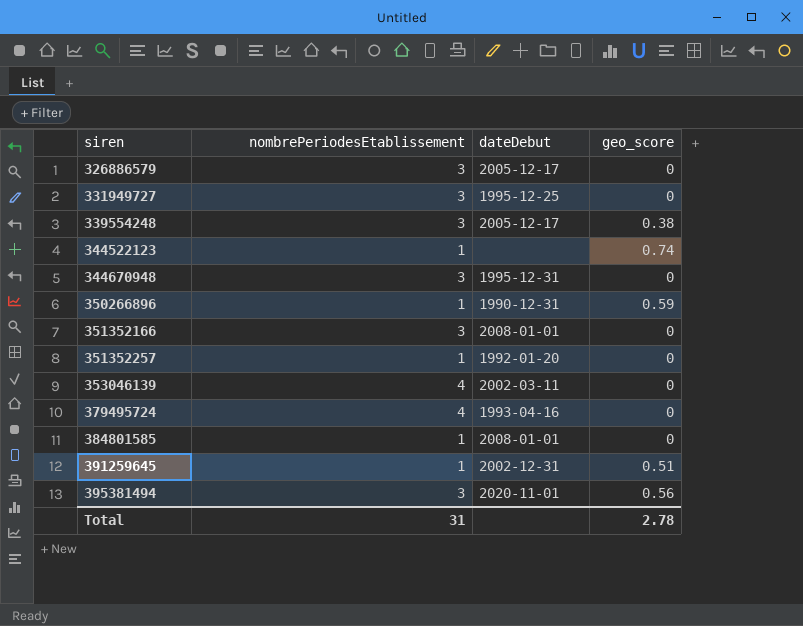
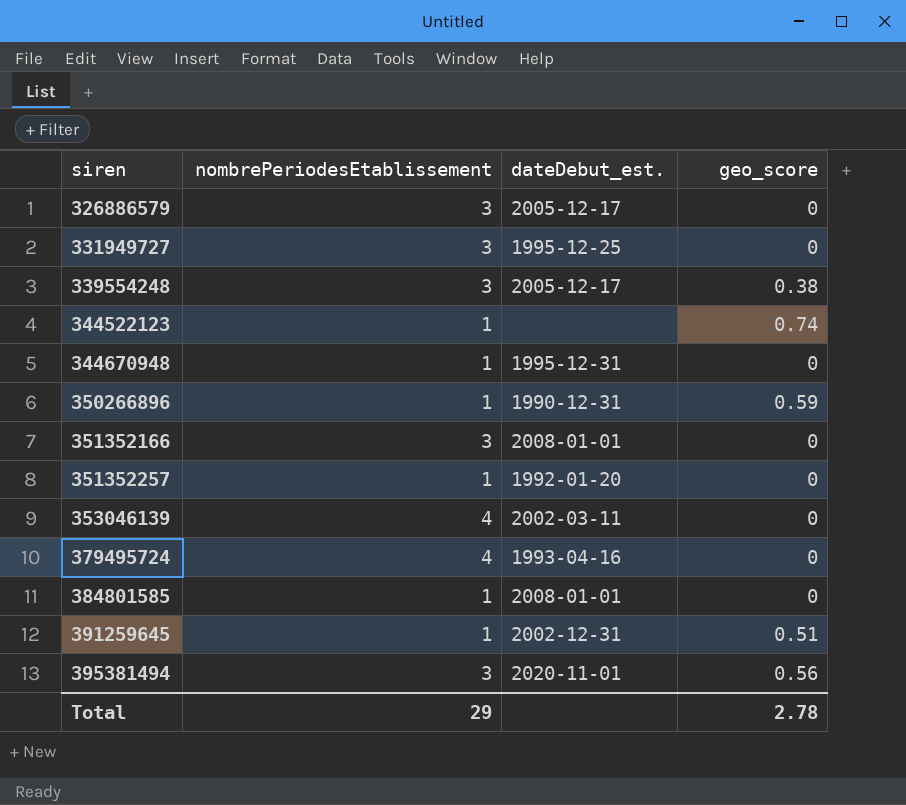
column name: dateDebut -> dateDebut_est.
344670948 | nombrePeriodesEtablissement: 3 -> 1
Total | nombrePeriodesEtablissement: 31 -> 29

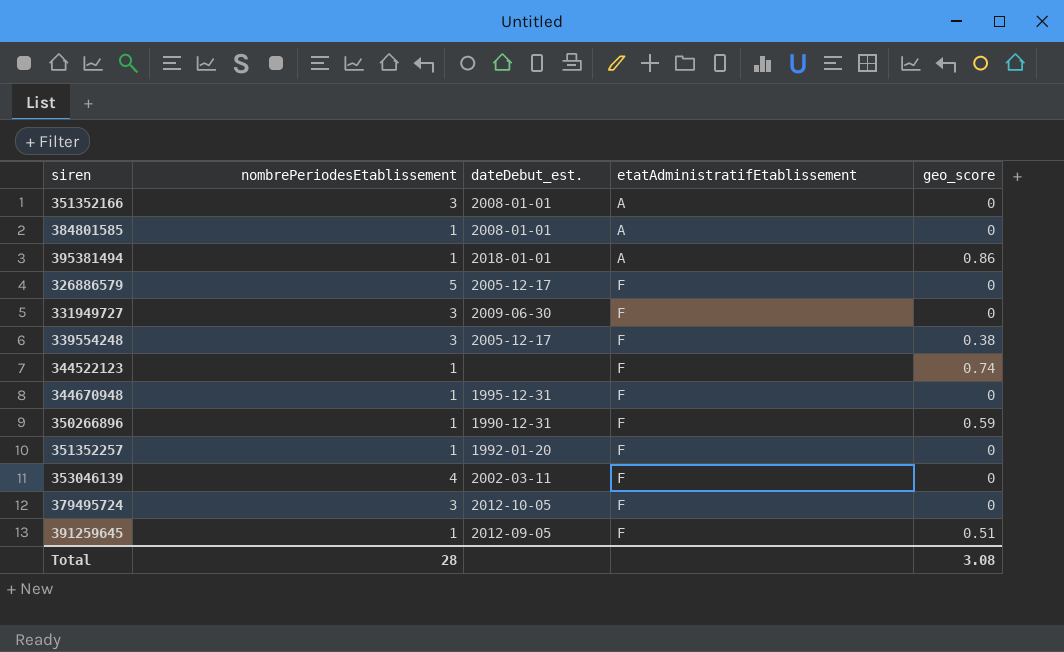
row order: siren ascending -> etatAdministratifEtablissement ascending
column etatAdministratifEtablissement | position: none -> 4
395381494 | nombrePeriodesEtablissement: 3 -> 1
395381494 | dateDebut_est.: 2020-11-01 -> 2018-01-01
395381494 | geo_score: 0.56 -> 0.86
326886579 | nombrePeriodesEtablissement: 3 -> 5
331949727 | dateDebut_est.: 1995-12-25 -> 2009-06-30
379495724 | nombrePeriodesEtablissement: 4 -> 3
379495724 | dateDebut_est.: 1993-04-16 -> 2012-10-05
391259645 | dateDebut_est.: 2002-12-31 -> 2012-09-05
Total | nombrePeriodesEtablissement: 29 -> 28
Total | geo_score: 2.78 -> 3.08

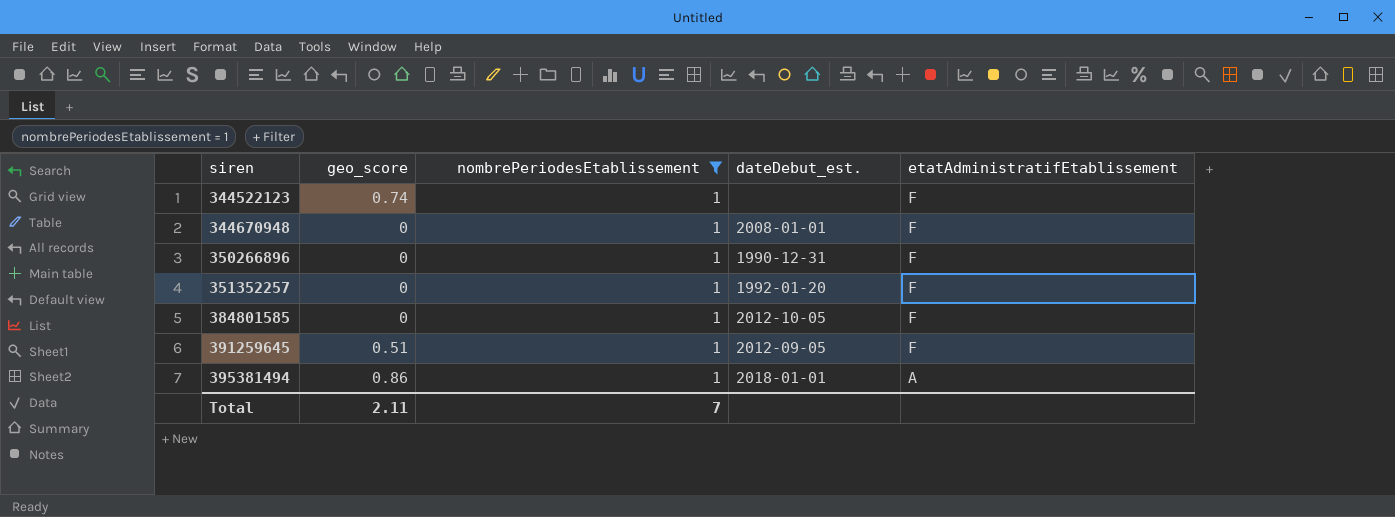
filter: none -> nombrePeriodesEtablissement = 1
row order: etatAdministratifEtablissement ascending -> siren ascending
column geo_score | position: 5 -> 2
344670948 | dateDebut_est.: 1995-12-31 -> 2008-01-01
350266896 | geo_score: 0.59 -> 0
384801585 | dateDebut_est.: 2008-01-01 -> 2012-10-05
384801585 | etatAdministratifEtablissement: A -> F
Total | geo_score: 3.08 -> 2.11
Total | nombrePeriodesEtablissement: 28 -> 7

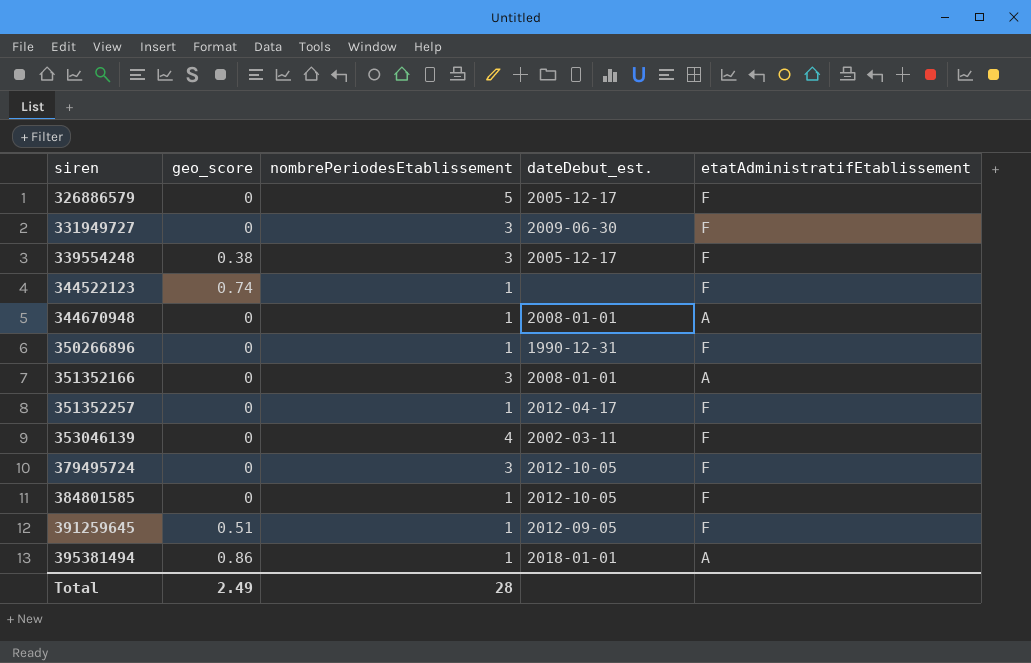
filter: nombrePeriodesEtablissement = 1 -> none
344670948 | etatAdministratifEtablissement: F -> A
351352257 | dateDebut_est.: 1992-01-20 -> 2012-04-17
Total | geo_score: 2.11 -> 2.49
Total | nombrePeriodesEtablissement: 7 -> 28

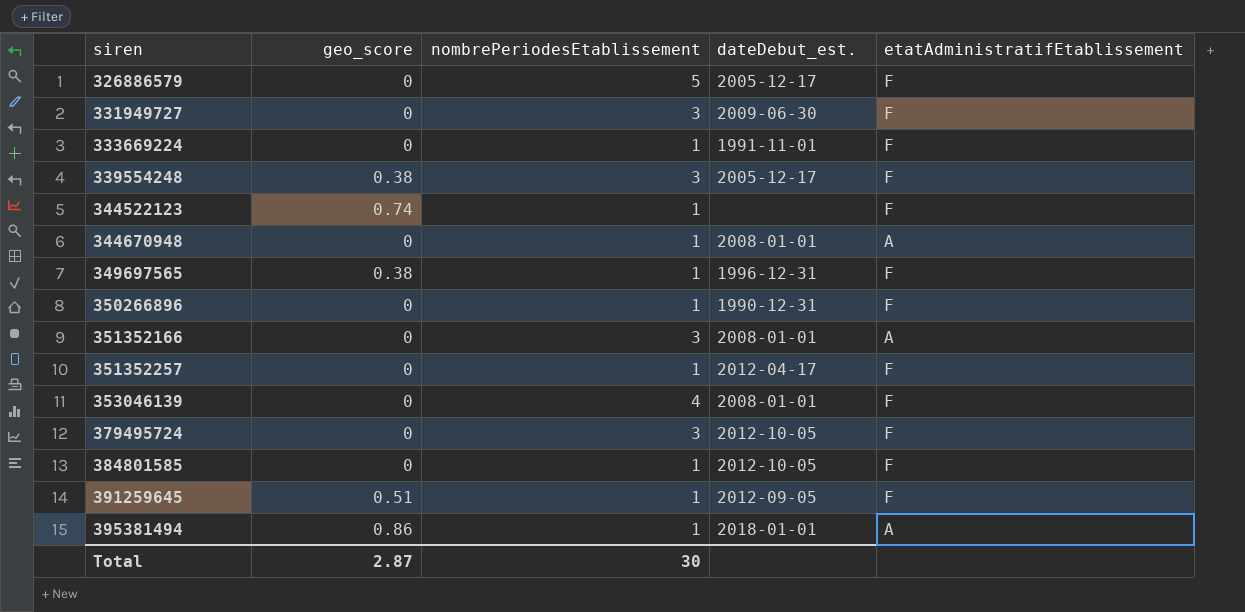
row 333669224: none -> 0 | 1 | 1991-11-01 | F
row 349697565: none -> 0.38 | 1 | 1996-12-31 | F
353046139 | dateDebut_est.: 2002-03-11 -> 2008-01-01
Total | geo_score: 2.49 -> 2.87
Total | nombrePeriodesEtablissement: 28 -> 30

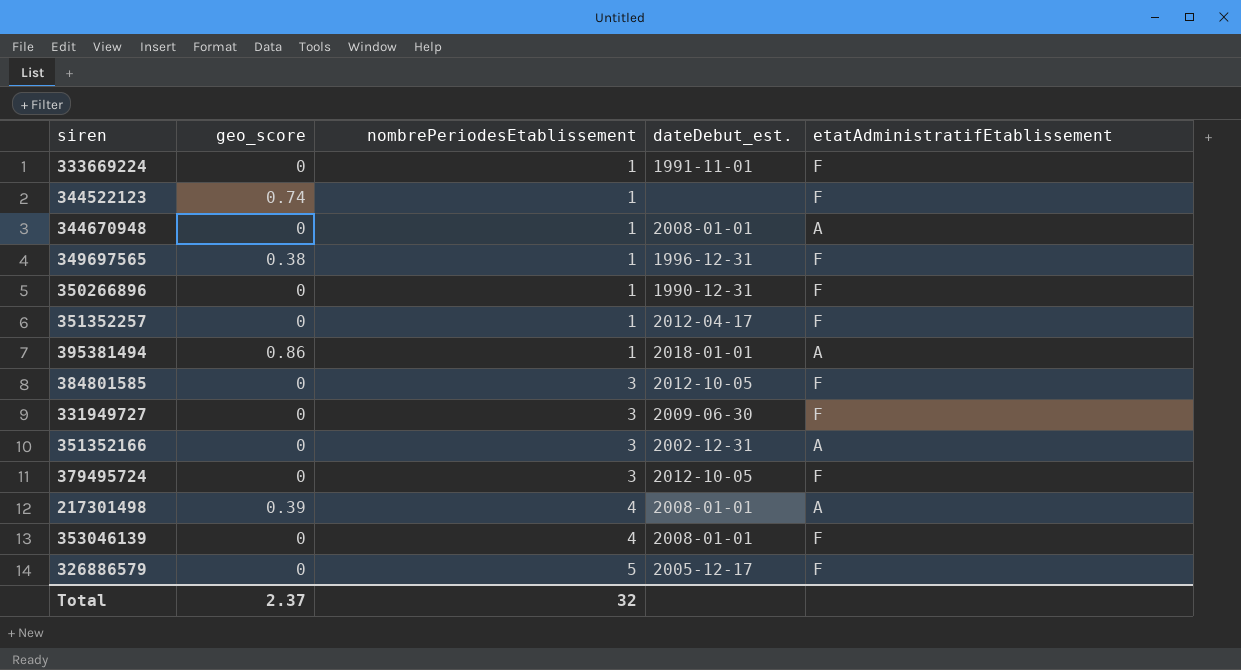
row order: siren ascending -> nombrePeriodesEtablissement ascending
row 339554248: 0.38 | 3 | 2005-12-17 | F -> none
row 391259645: 0.51 | 1 | 2012-09-05 | F -> none
384801585 | nombrePeriodesEtablissement: 1 -> 3
351352166 | dateDebut_est.: 2008-01-01 -> 2002-12-31
row 217301498: none -> 0.39 | 4 | 2008-01-01 | A
Total | geo_score: 2.87 -> 2.37
Total | nombrePeriodesEtablissement: 30 -> 32

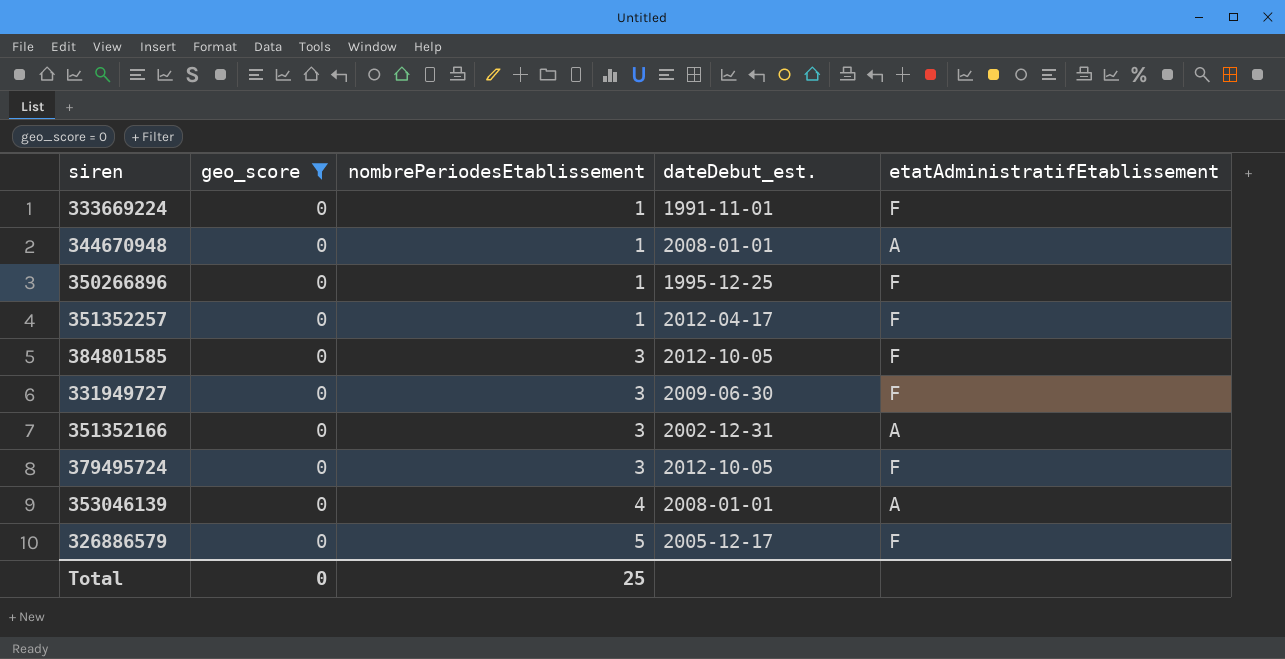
filter: none -> geo_score = 0
350266896 | dateDebut_est.: 1990-12-31 -> 1995-12-25
353046139 | etatAdministratifEtablissement: F -> A
Total | geo_score: 2.37 -> 0
Total | nombrePeriodesEtablissement: 32 -> 25

